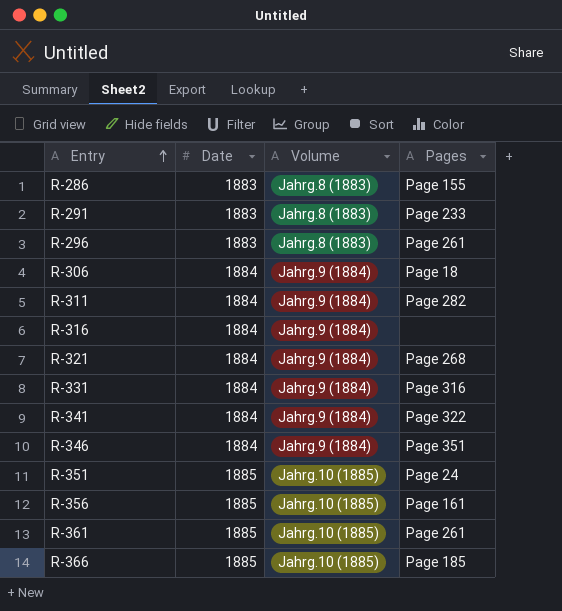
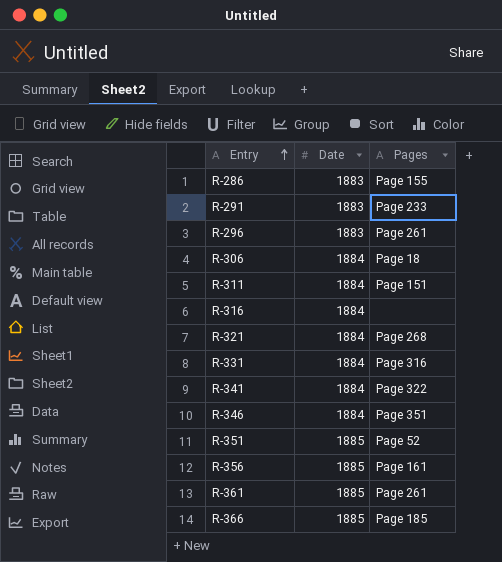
column Volume | position: 3 -> none
R-311 | Pages: Page 282 -> Page 151
R-351 | Pages: Page 24 -> Page 52

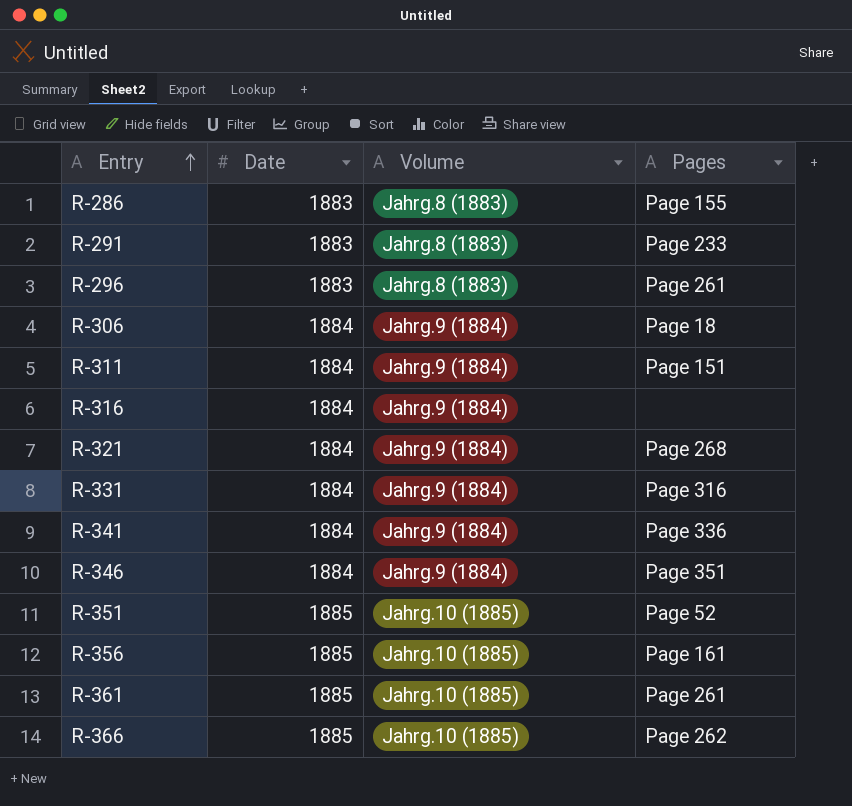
column Volume | position: none -> 3
R-341 | Pages: Page 322 -> Page 336
R-366 | Pages: Page 185 -> Page 262

